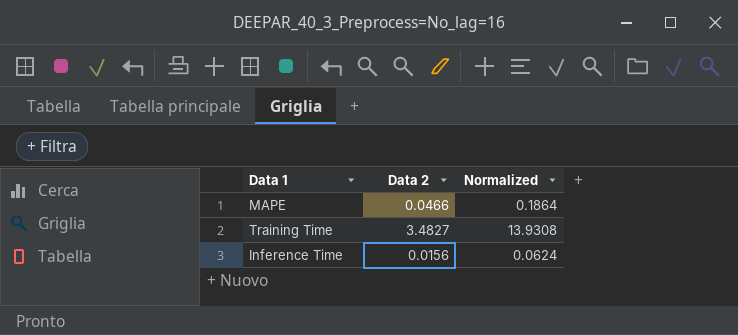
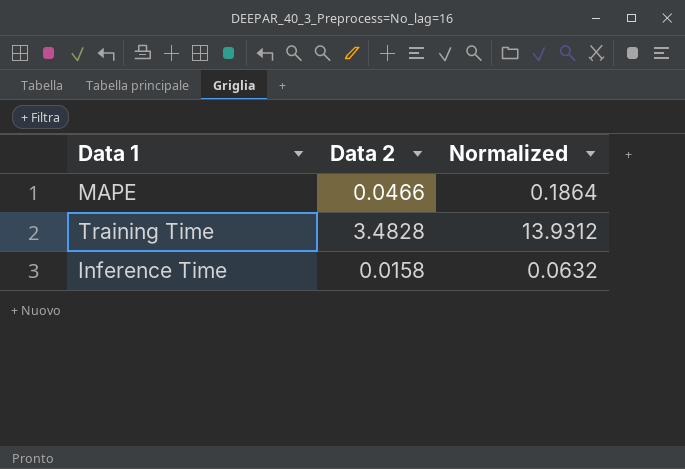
Training Time | Data 2: 3.4827 -> 3.4828
Training Time | Normalized: 13.9308 -> 13.9312
Inference Time | Data 2: 0.0156 -> 0.0158
Inference Time | Normalized: 0.0624 -> 0.0632

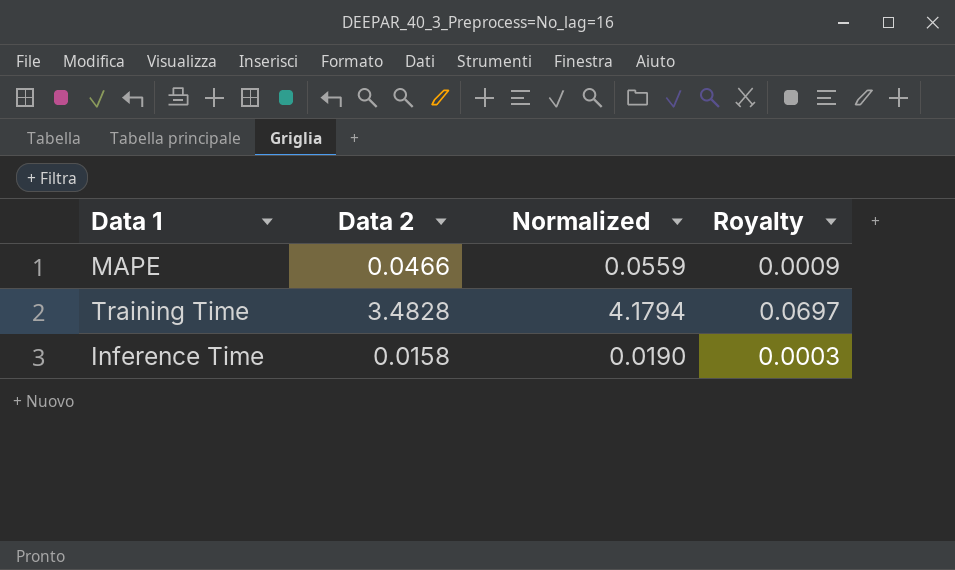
column Normalized | formula: [Data 2] * 4 -> [Data 2] * 1.2
column Royalty | formula: none -> [Data 2] * 0.02

